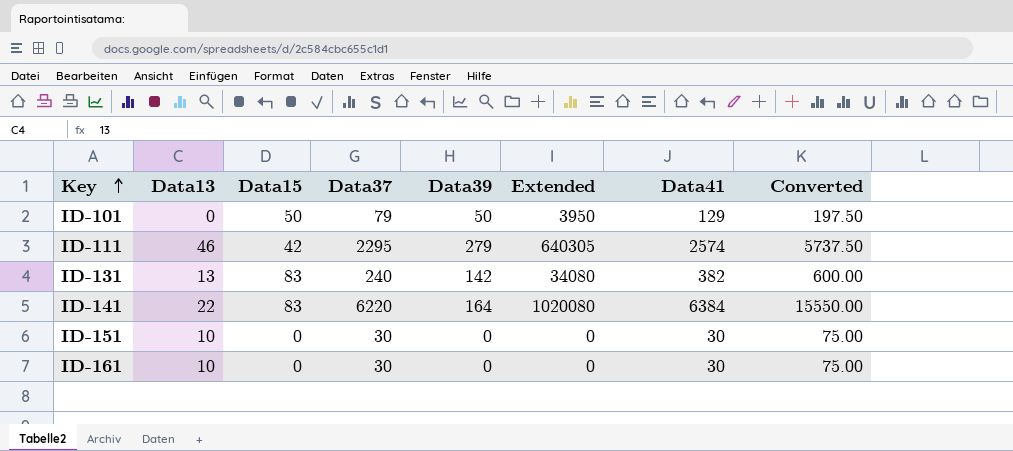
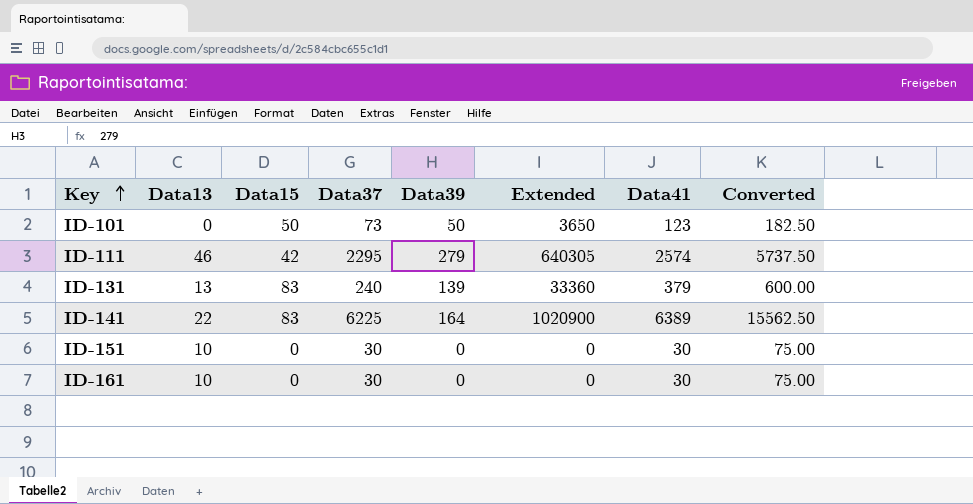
ID-101 | Data37: 79 -> 73
ID-101 | Extended: 3950 -> 3650
ID-101 | Data41: 129 -> 123
ID-101 | Converted: 197.50 -> 182.50
ID-131 | Data39: 142 -> 139
ID-131 | Extended: 34080 -> 33360
ID-131 | Data41: 382 -> 379
ID-141 | Data37: 6220 -> 6225
ID-141 | Extended: 1020080 -> 1020900
ID-141 | Data41: 6384 -> 6389
ID-141 | Converted: 15550.00 -> 15562.50

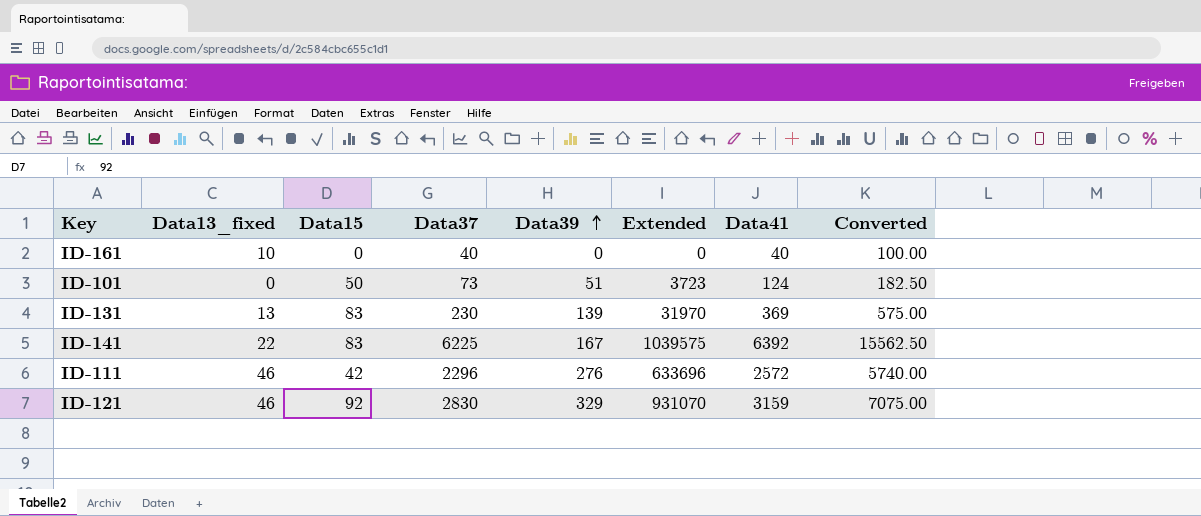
row order: Key ascending -> Data39 ascending
column name: Data13 -> Data13_fixed
row ID-151: 10 | 0 | 30 | 0 | 0 | 30 | 75.00 -> none
ID-161 | Data37: 30 -> 40
ID-161 | Data41: 30 -> 40
ID-161 | Converted: 75.00 -> 100.00
ID-101 | Data39: 50 -> 51
ID-101 | Extended: 3650 -> 3723
ID-101 | Data41: 123 -> 124
ID-131 | Data37: 240 -> 230
ID-131 | Extended: 33360 -> 31970
ID-131 | Data41: 379 -> 369
ID-131 | Converted: 600.00 -> 575.00
ID-141 | Data39: 164 -> 167
ID-141 | Extended: 1020900 -> 1039575
ID-141 | Data41: 6389 -> 6392
ID-111 | Data37: 2295 -> 2296
ID-111 | Data39: 279 -> 276
ID-111 | Extended: 640305 -> 633696
ID-111 | Data41: 2574 -> 2572
ID-111 | Converted: 5737.50 -> 5740.00
row ID-121: none -> 46 | 92 | 2830 | 329 | 931070 | 3159 | 7075.00

